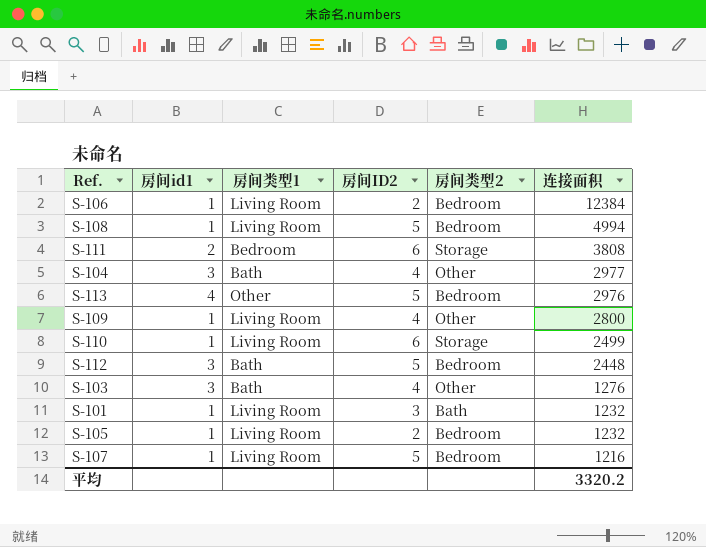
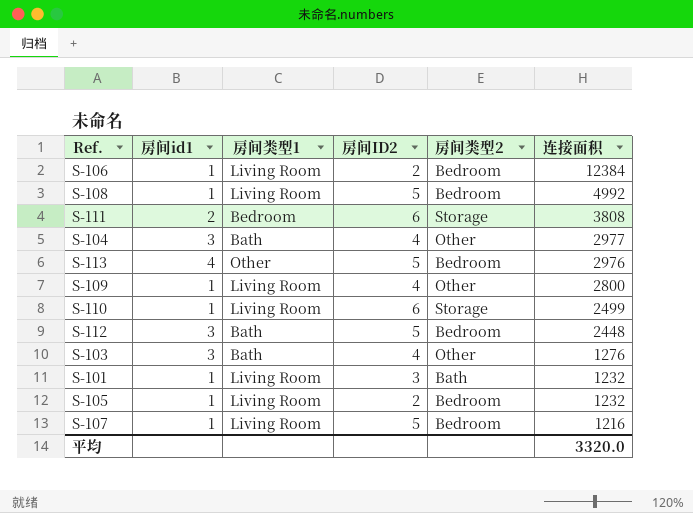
S-108 | 连接面积: 4994 -> 4992
平均 | 连接面积: 3320.2 -> 3320.0

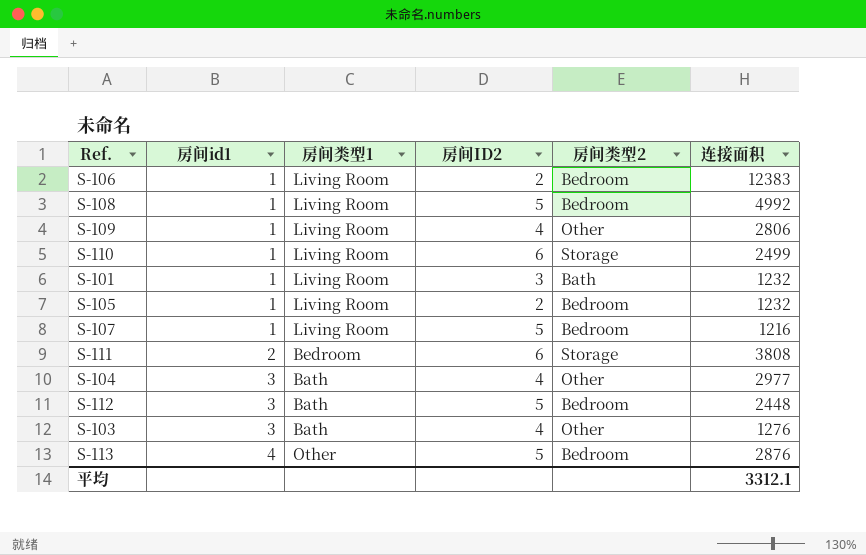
row order: 连接面积 descending -> 房间id1 ascending
S-106 | 连接面积: 12384 -> 12383
S-109 | 连接面积: 2800 -> 2806
S-113 | 连接面积: 2976 -> 2876
平均 | 连接面积: 3320.0 -> 3312.1

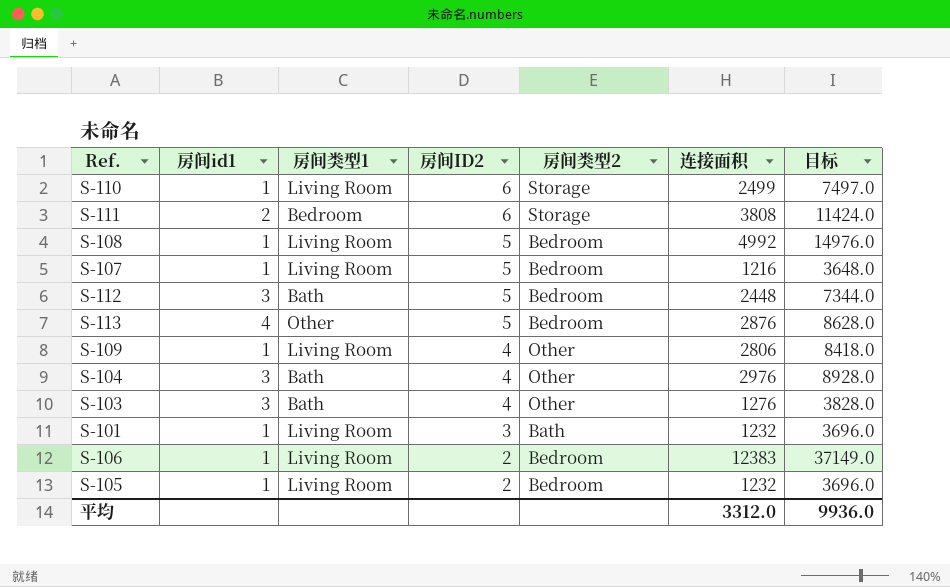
row order: 房间id1 ascending -> 房间ID2 descending
column 目标 | formula: none -> [连接面积] * 3
S-104 | 连接面积: 2977 -> 2976
平均 | 连接面积: 3312.1 -> 3312.0

